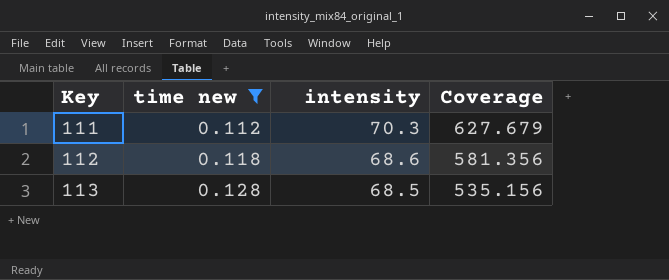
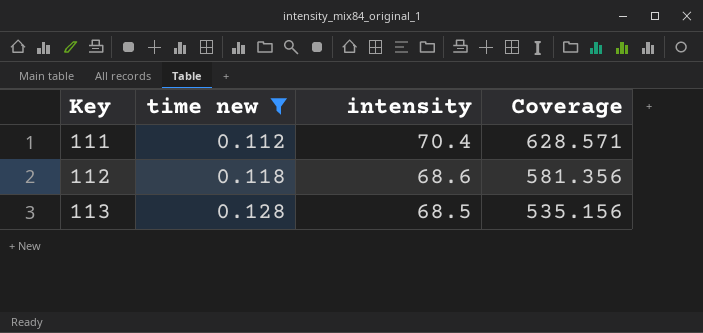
111 | intensity: 70.3 -> 70.4
111 | Coverage: 627.679 -> 628.571

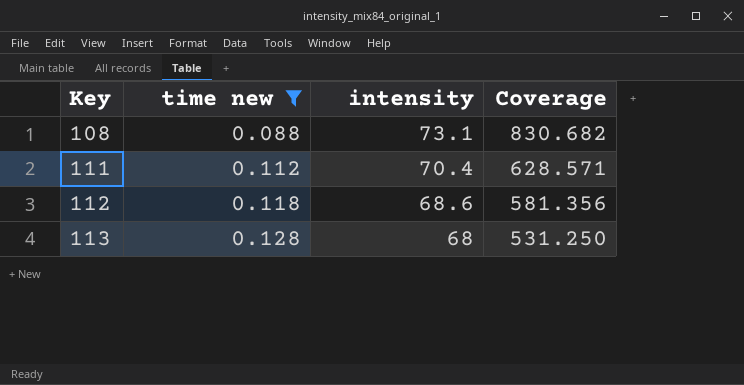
row 108: none -> 0.088 | 73.1 | 830.682
113 | intensity: 68.5 -> 68
113 | Coverage: 535.156 -> 531.250

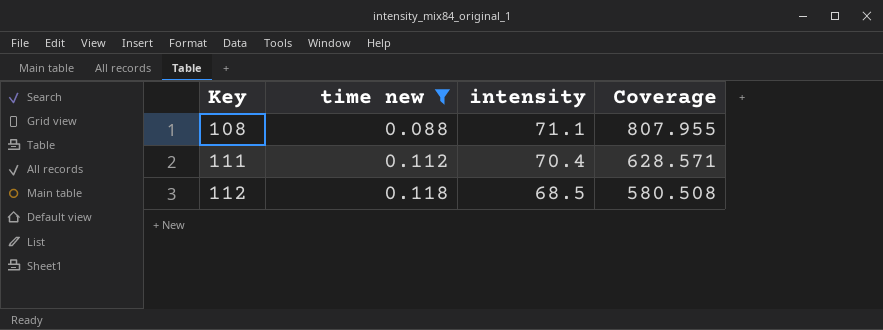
row 113: 0.128 | 68 | 531.250 -> none
108 | intensity: 73.1 -> 71.1
108 | Coverage: 830.682 -> 807.955
112 | intensity: 68.6 -> 68.5
112 | Coverage: 581.356 -> 580.508

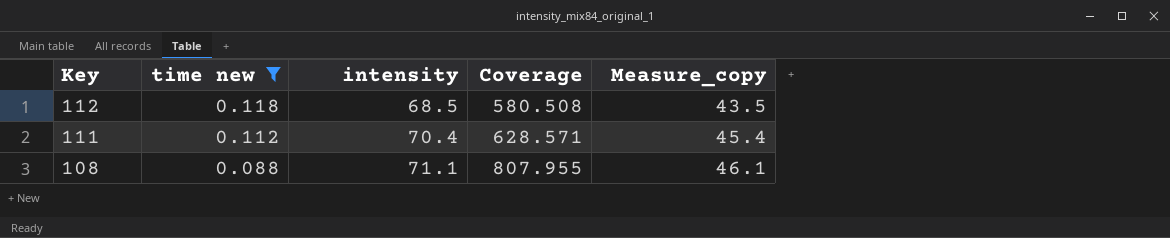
row order: Key ascending -> Key descending
column Measure_copy | formula: none -> [intensity] - 25

